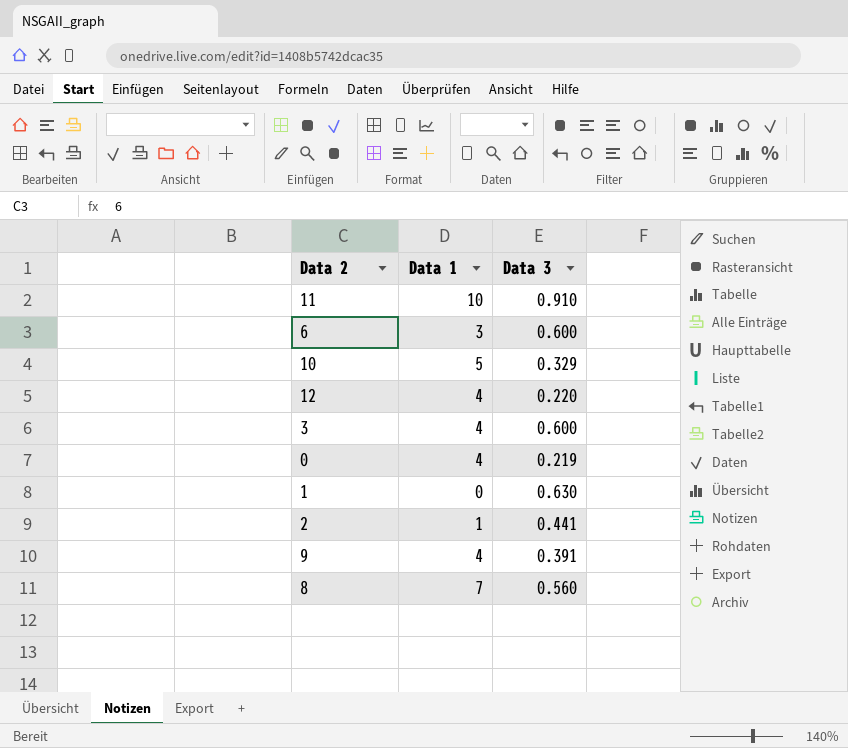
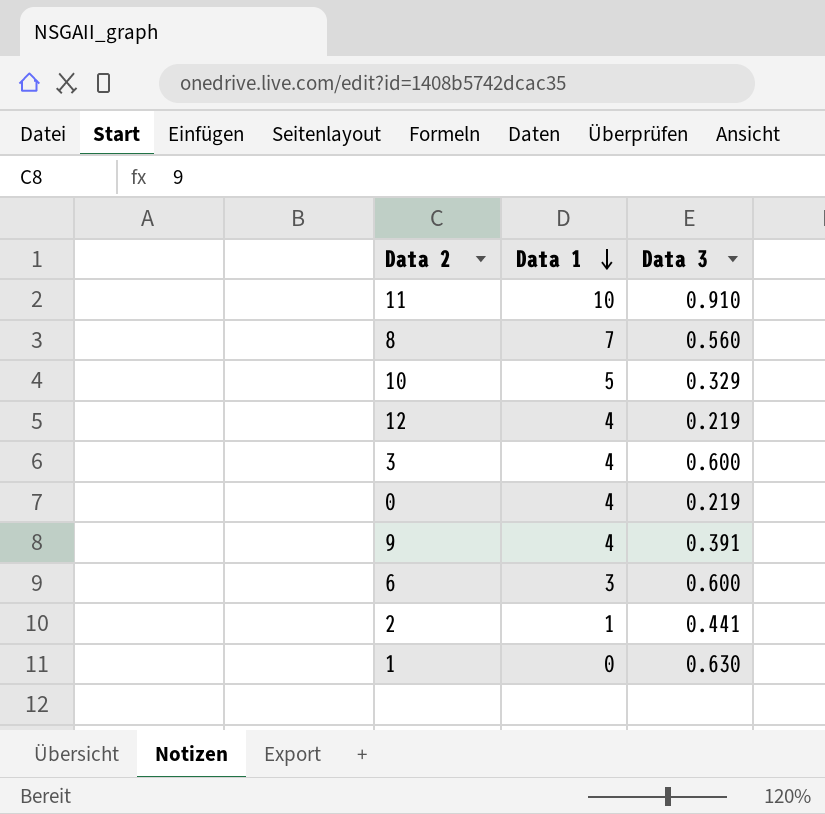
row order: none -> Data 1 descending
12 | Data 3: 0.220 -> 0.219

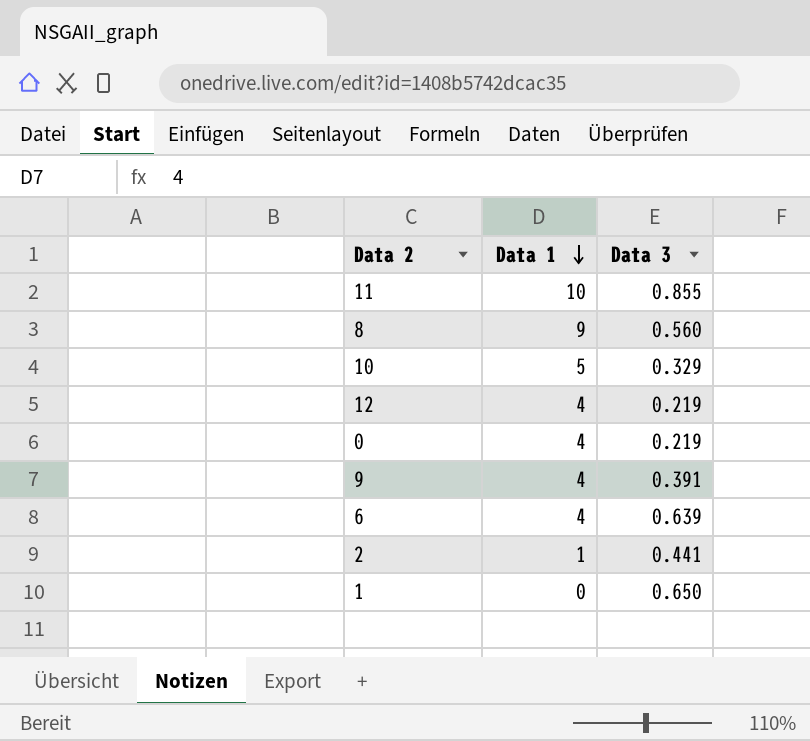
row 3: 4 | 0.600 -> none
11 | Data 3: 0.910 -> 0.855
8 | Data 1: 7 -> 9
6 | Data 1: 3 -> 4
6 | Data 3: 0.600 -> 0.639
1 | Data 3: 0.630 -> 0.650

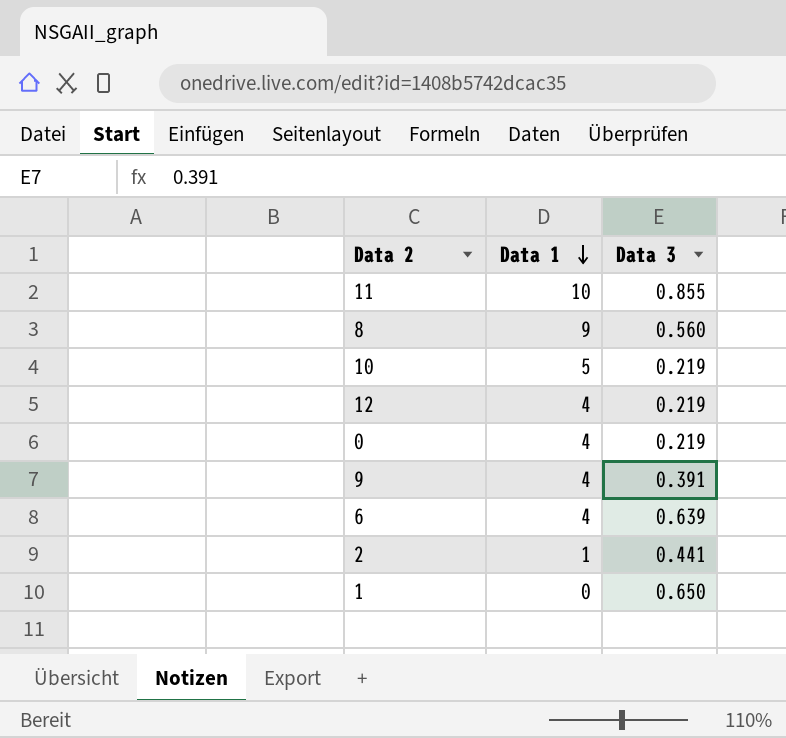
10 | Data 3: 0.329 -> 0.219

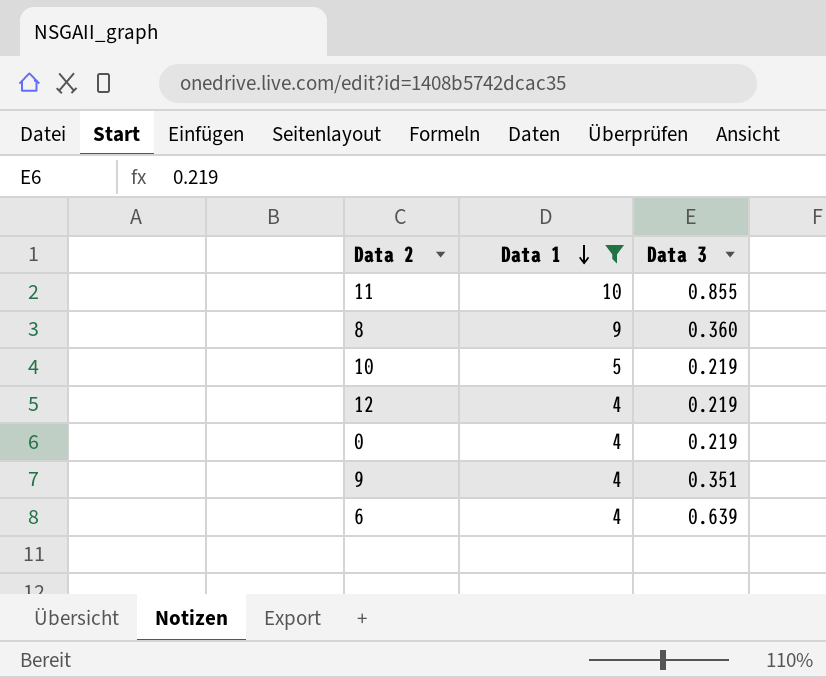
filter: none -> Data 1 >= 4
8 | Data 3: 0.560 -> 0.360
9 | Data 3: 0.391 -> 0.351

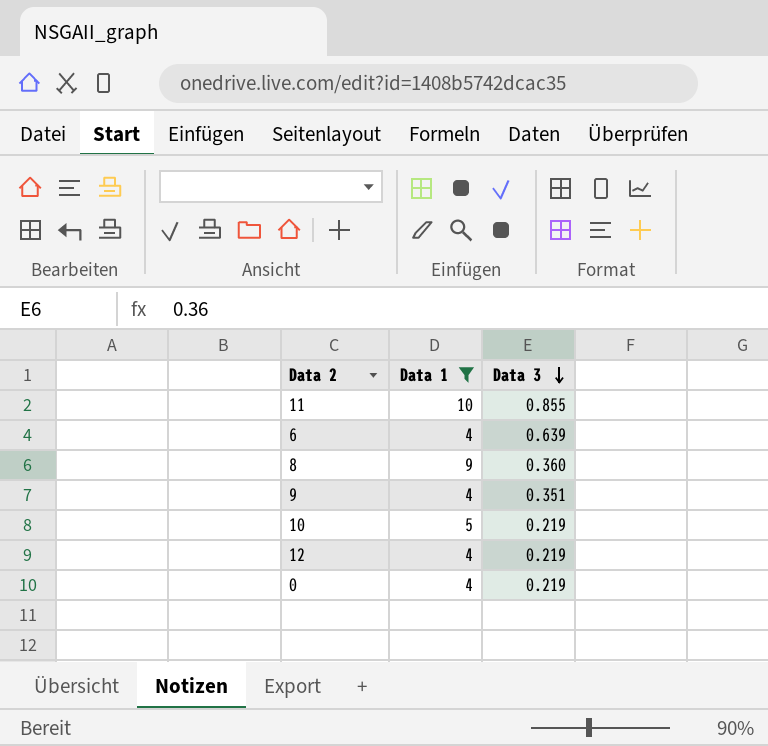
row order: Data 1 descending -> Data 3 descending

